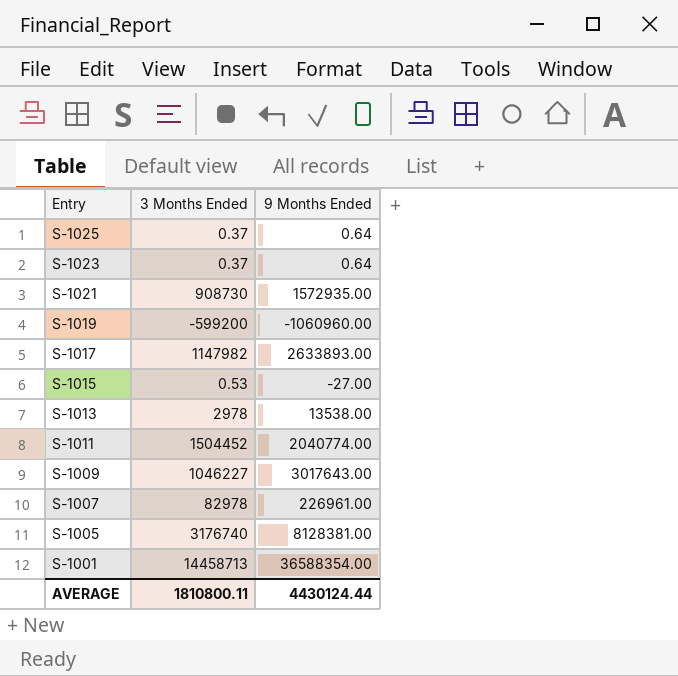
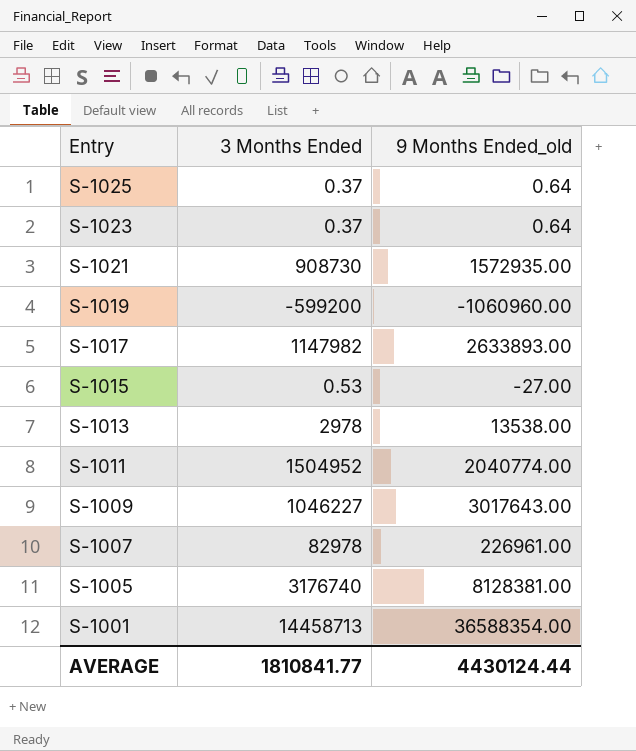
column name: 9 Months Ended -> 9 Months Ended_old
S-1011 | 3 Months Ended: 1504452 -> 1504952
AVERAGE | 3 Months Ended: 1810800.11 -> 1810841.77

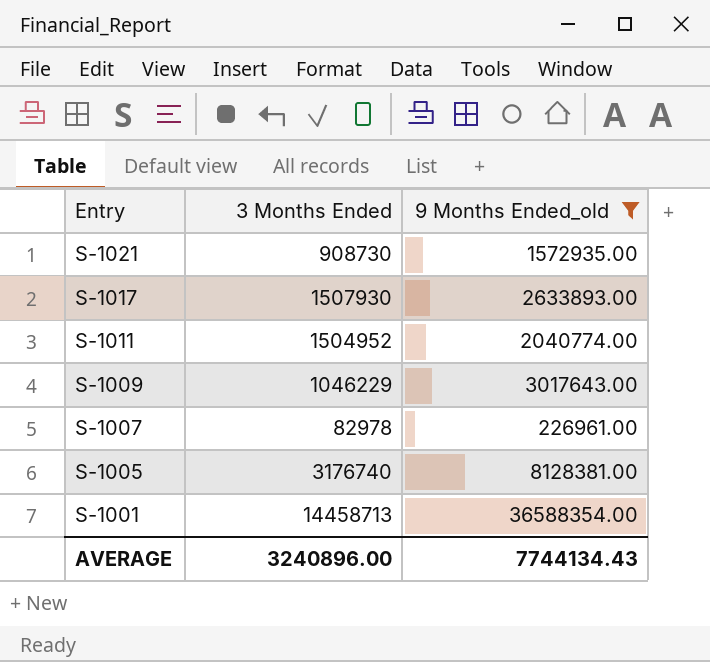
filter: none -> 9 Months Ended_old >= 226961.00
S-1017 | 3 Months Ended: 1147982 -> 1507930
S-1009 | 3 Months Ended: 1046227 -> 1046229
AVERAGE | 3 Months Ended: 1810841.77 -> 3240896.00
AVERAGE | 9 Months Ended_old: 4430124.44 -> 7744134.43

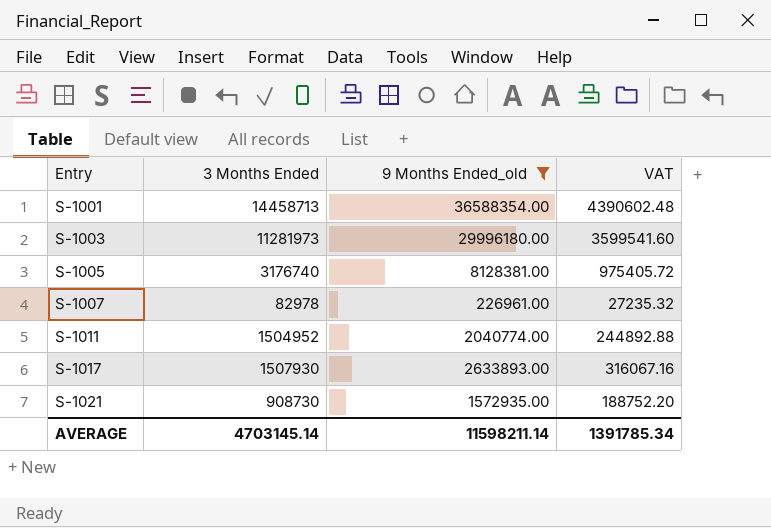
row order: Entry descending -> Entry ascending
column VAT | formula: none -> [9 Months Ended_old] * 0.12
row S-1009: 1046229 | 3017643.00 -> none
row S-1003: none -> 11281973 | 29996180.00 | 3599541.60
AVERAGE | 3 Months Ended: 3240896.00 -> 4703145.14
AVERAGE | 9 Months Ended_old: 7744134.43 -> 11598211.14

